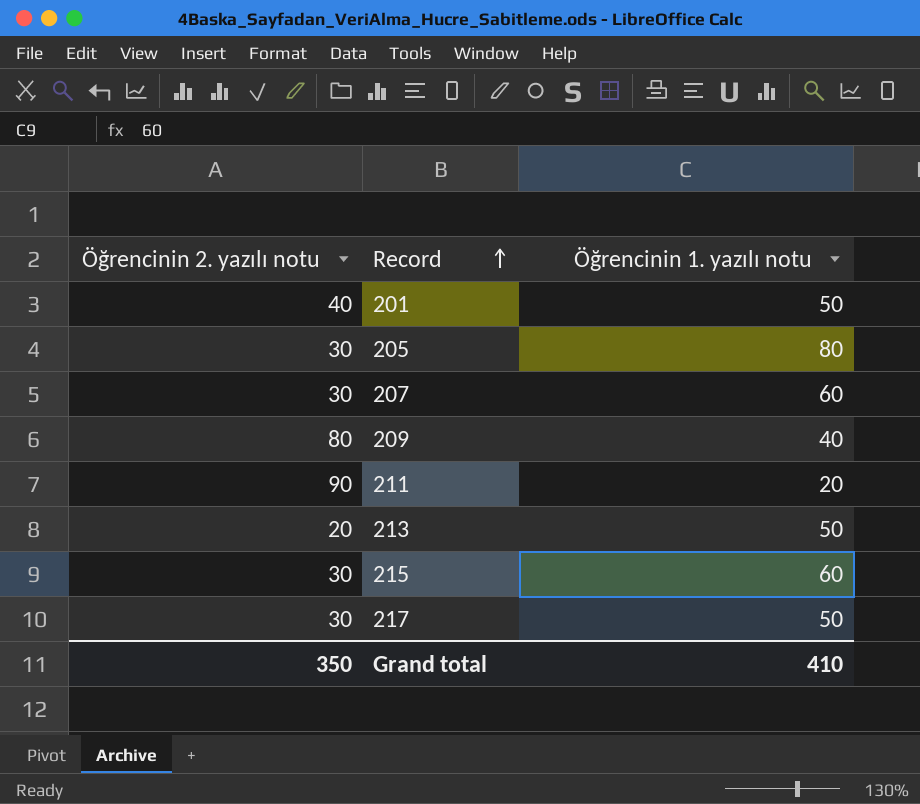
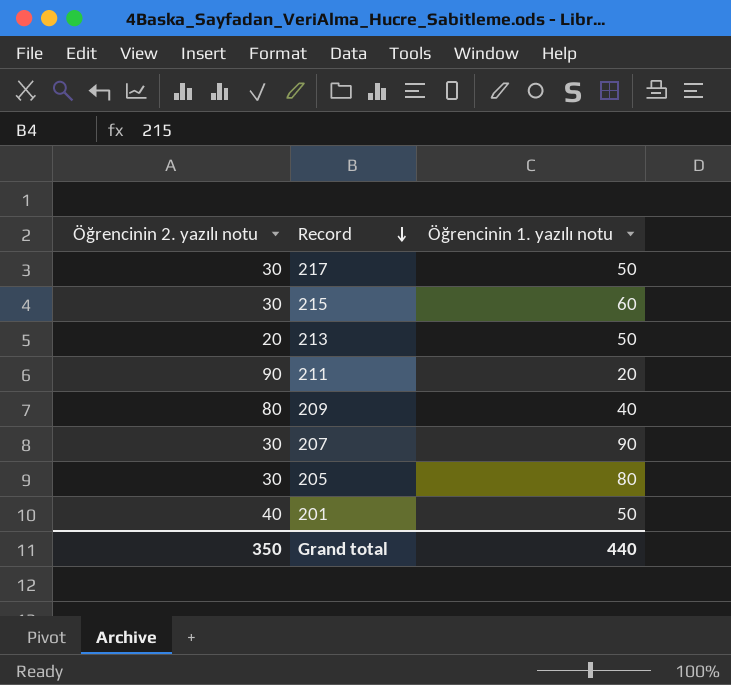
row order: Record ascending -> Record descending
207 | Öğrencinin 1. yazılı notu: 60 -> 90
Grand total | Öğrencinin 1. yazılı notu: 410 -> 440

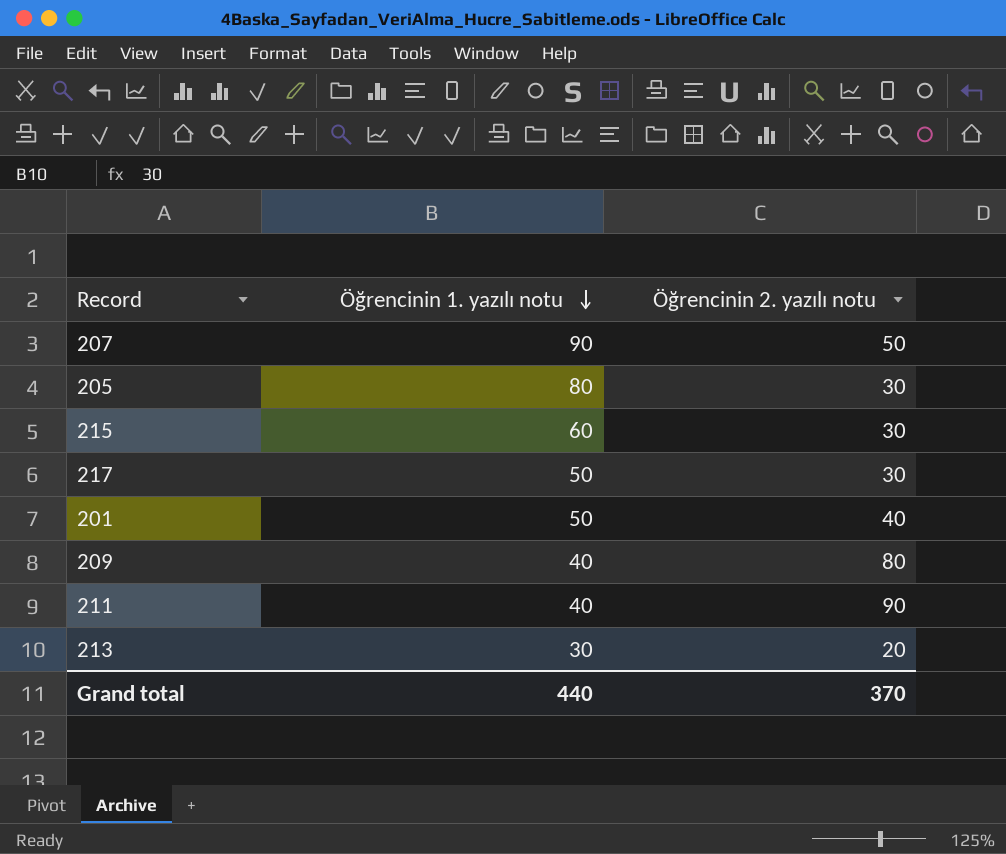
row order: Record descending -> Öğrencinin 1. yazılı notu descending
column Öğrencinin 2. yazılı notu | position: 1 -> 3
207 | Öğrencinin 2. yazılı notu: 30 -> 50
211 | Öğrencinin 1. yazılı notu: 20 -> 40
213 | Öğrencinin 1. yazılı notu: 50 -> 30
Grand total | Öğrencinin 2. yazılı notu: 350 -> 370

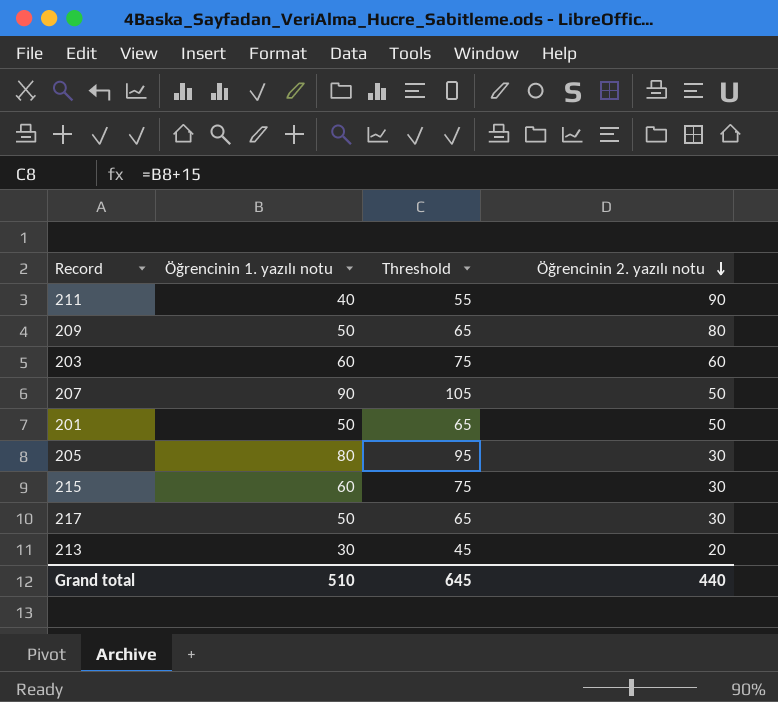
row order: Öğrencinin 1. yazılı notu descending -> Öğrencinin 2. yazılı notu descending
column Threshold | formula: none -> [Öğrencinin 1. yazılı notu] + 15
209 | Öğrencinin 1. yazılı notu: 40 -> 50
row 203: none -> 60 | 75 | 60
201 | Öğrencinin 2. yazılı notu: 40 -> 50
Grand total | Öğrencinin 1. yazılı notu: 440 -> 510
Grand total | Öğrencinin 2. yazılı notu: 370 -> 440

